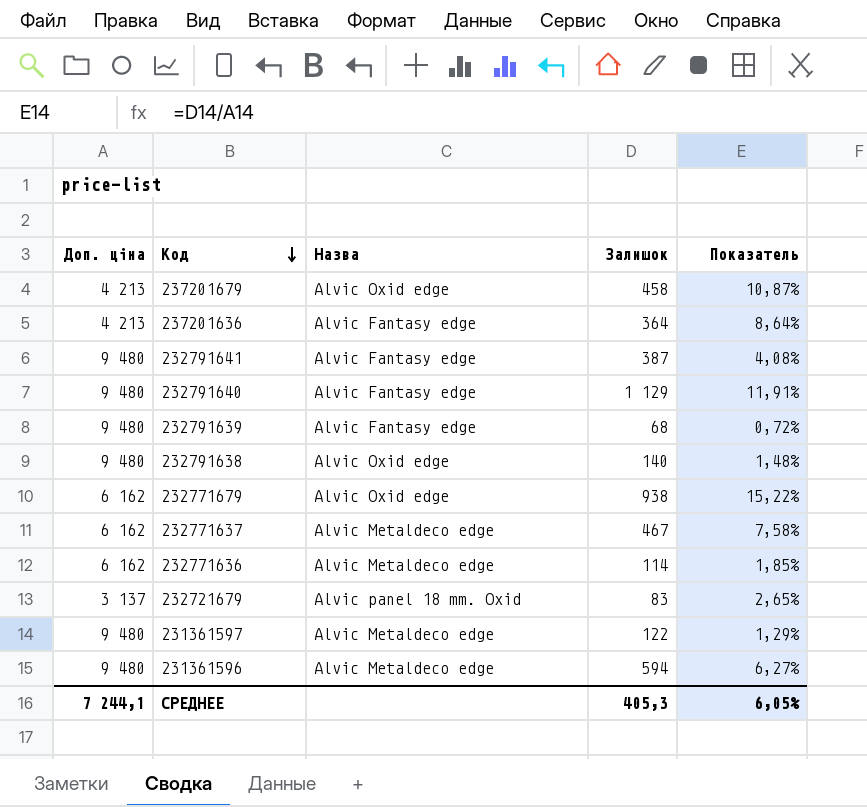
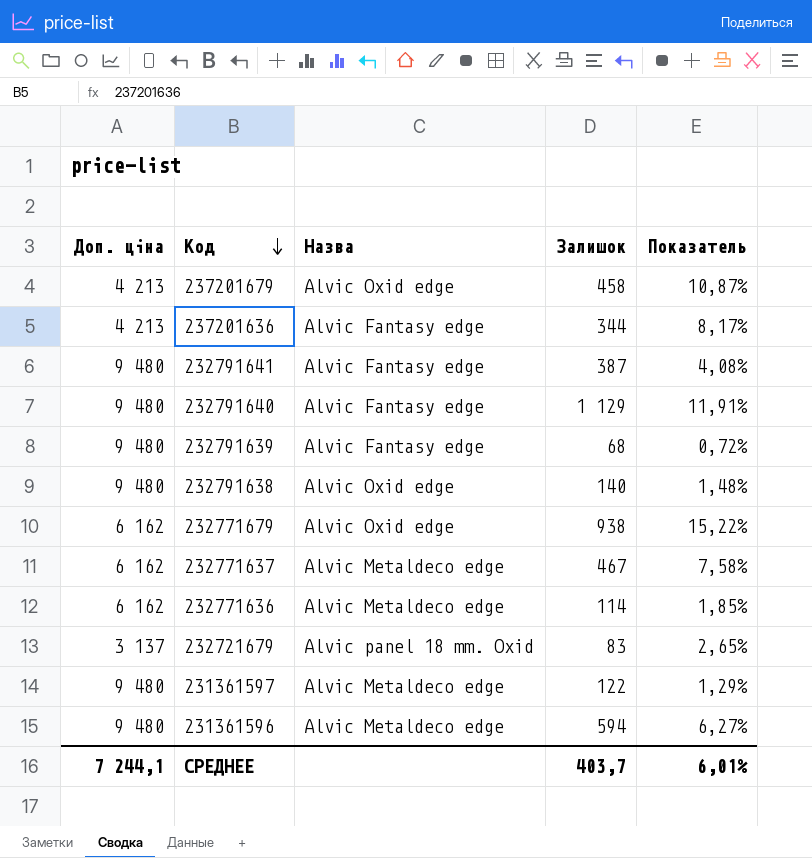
237201636 | Залишок: 364 -> 344
237201636 | Показатель: 8,64% -> 8,17%
СРЕДНЕЕ | Залишок: 405,3 -> 403,7
СРЕДНЕЕ | Показатель: 6,05% -> 6,01%

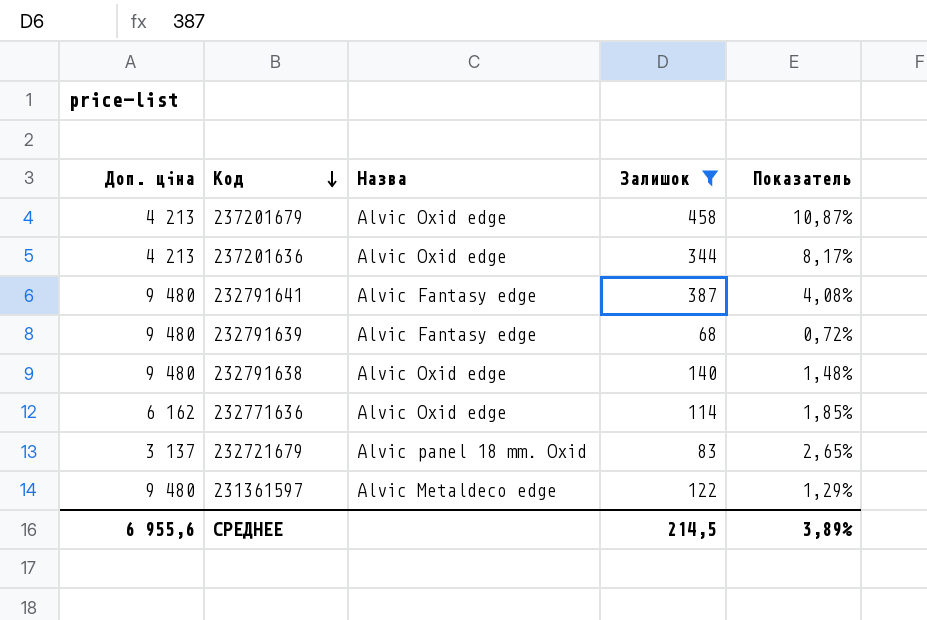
filter: none -> Залишок <= 458
237201636 | Назва: Alvic Fantasy edge -> Alvic Oxid edge
232771636 | Назва: Alvic Metaldeco edge -> Alvic Oxid edge
СРЕДНЕЕ | Доп. ціна: 7 244,1 -> 6 955,6
СРЕДНЕЕ | Залишок: 403,7 -> 214,5
СРЕДНЕЕ | Показатель: 6,01% -> 3,89%

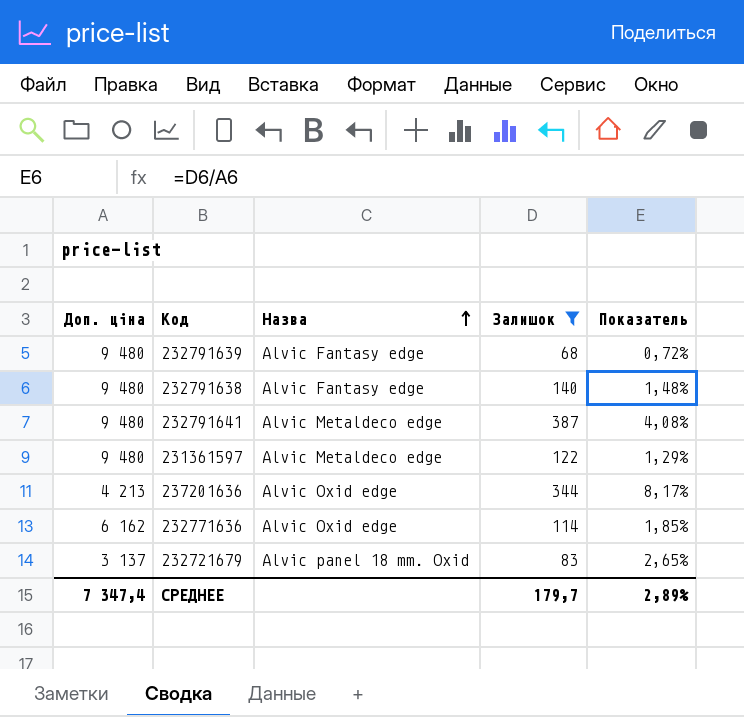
row order: Код descending -> Назва ascending
row 237201679: 4 213 | Alvic Oxid edge | 458 | 10,87% -> none
232791638 | Назва: Alvic Oxid edge -> Alvic Fantasy edge
232791641 | Назва: Alvic Fantasy edge -> Alvic Metaldeco edge
СРЕДНЕЕ | Доп. ціна: 6 955,6 -> 7 347,4
СРЕДНЕЕ | Залишок: 214,5 -> 179,7
СРЕДНЕЕ | Показатель: 3,89% -> 2,89%

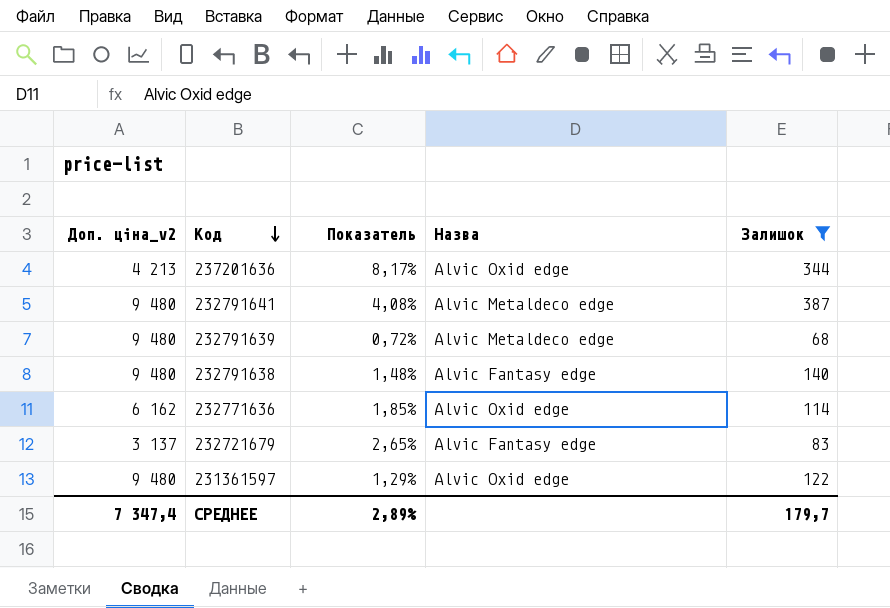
row order: Назва ascending -> Код descending
column name: Доп. ціна -> Доп. ціна_v2
column Показатель | position: 5 -> 3
232791639 | Назва: Alvic Fantasy edge -> Alvic Metaldeco edge
232721679 | Назва: Alvic panel 18 mm. Oxid -> Alvic Fantasy edge
231361597 | Назва: Alvic Metaldeco edge -> Alvic Oxid edge

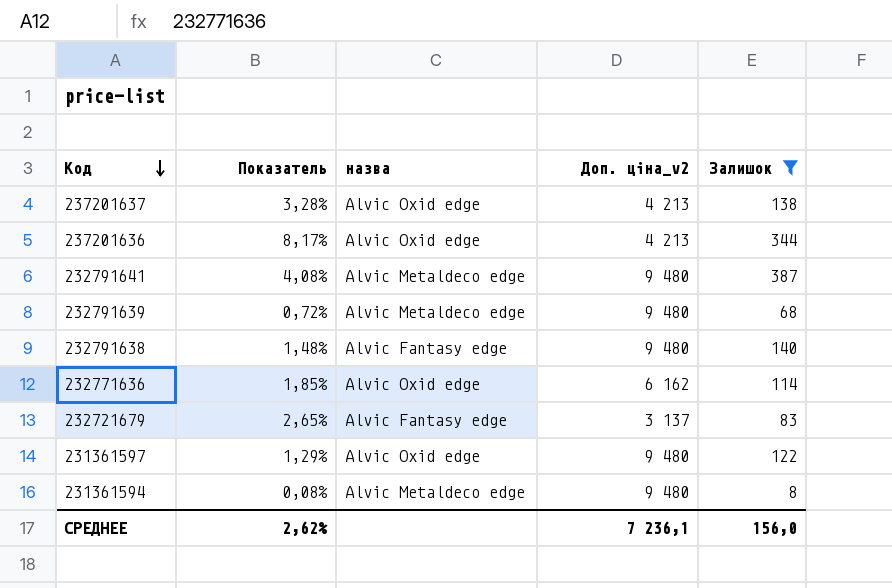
column name: Назва -> назва
column Доп. ціна_v2 | position: 1 -> 4
row 237201637: none -> 3,28% | Alvic Oxid edge | 4 213 | 138
row 231361594: none -> 0,08% | Alvic Metaldeco edge | 9 480 | 8
СРЕДНЕЕ | Показатель: 2,89% -> 2,62%
СРЕДНЕЕ | Доп. ціна_v2: 7 347,4 -> 7 236,1
СРЕДНЕЕ | Залишок: 179,7 -> 156,0

